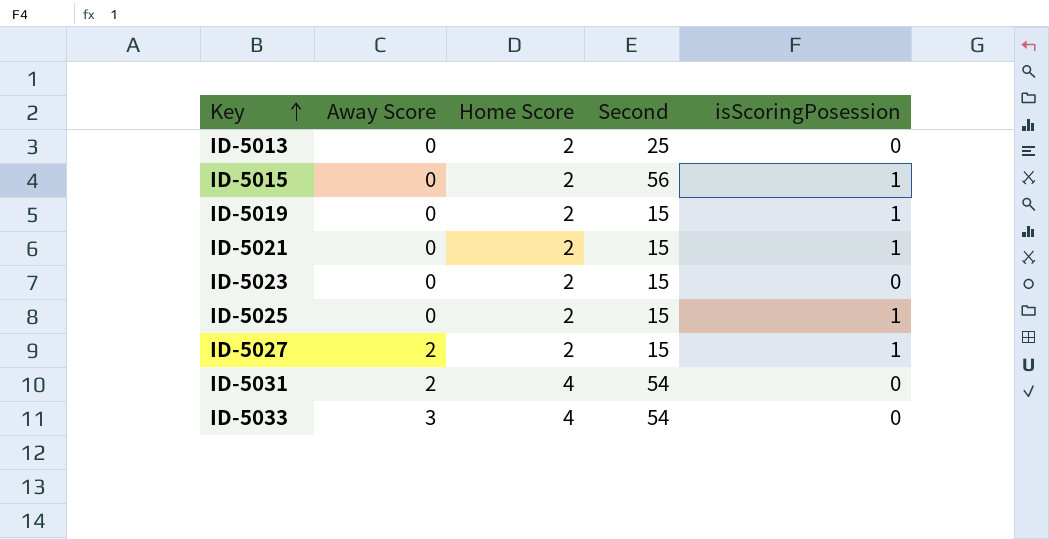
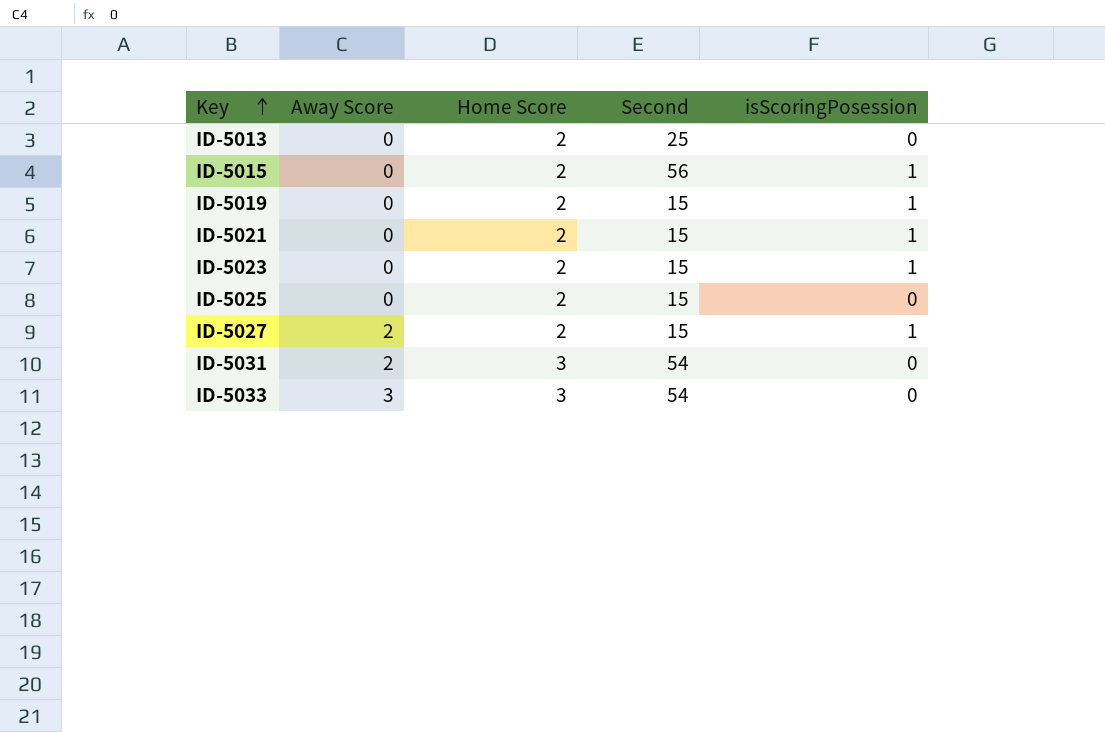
ID-5023 | isScoringPosession: 0 -> 1
ID-5025 | isScoringPosession: 1 -> 0
ID-5031 | Home Score: 4 -> 3
ID-5033 | Home Score: 4 -> 3

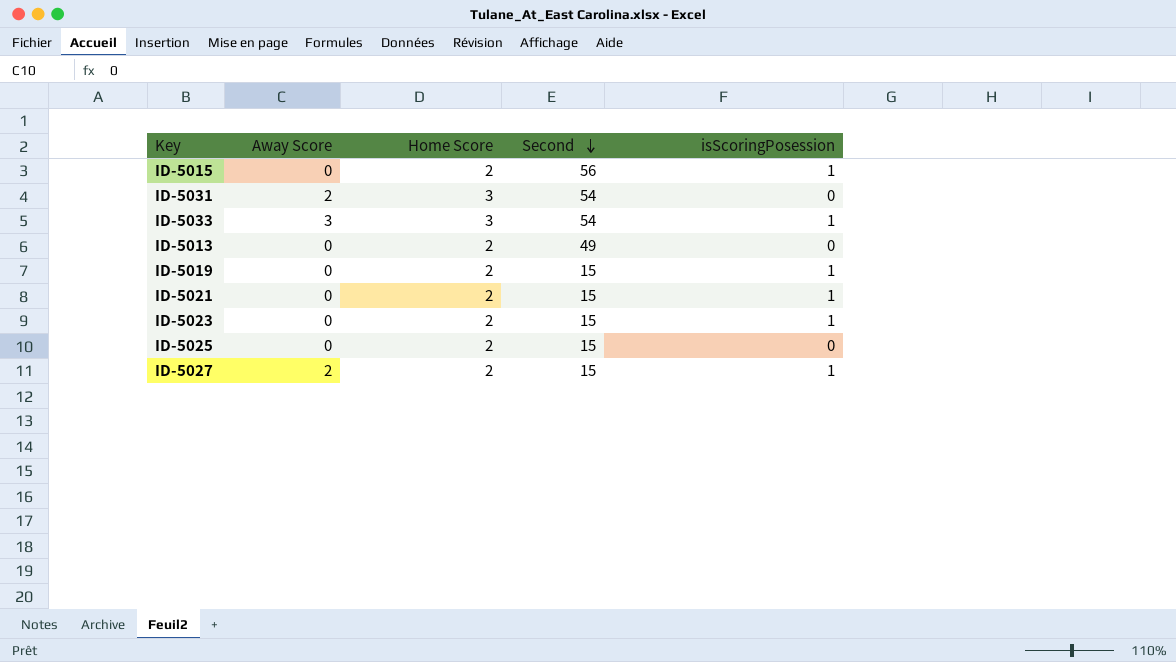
row order: Key ascending -> Second descending
ID-5033 | isScoringPosession: 0 -> 1
ID-5013 | Second: 25 -> 49

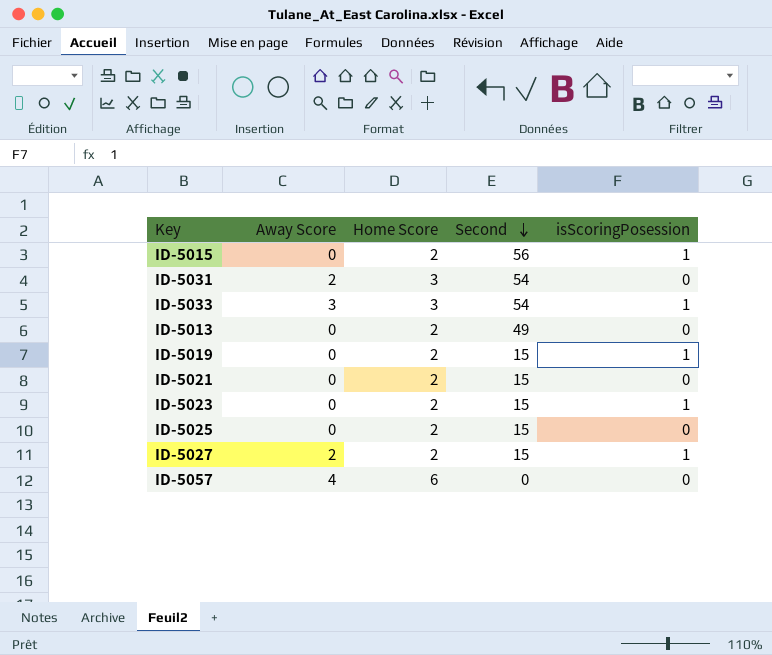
ID-5021 | isScoringPosession: 1 -> 0
row ID-5057: none -> 4 | 6 | 0 | 0

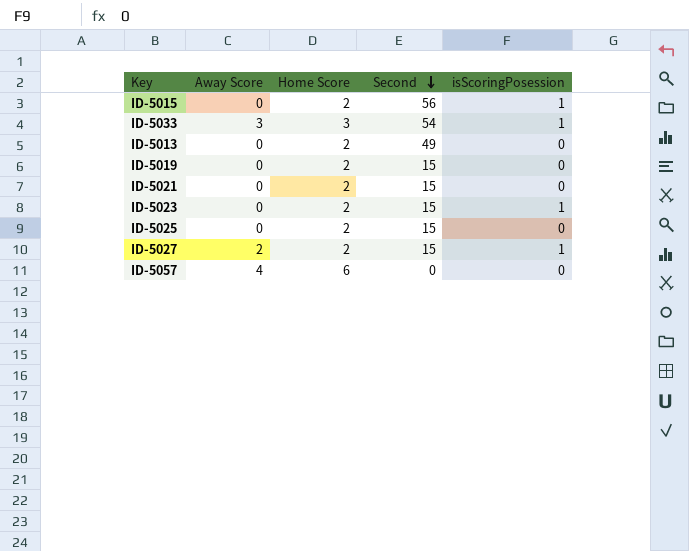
row ID-5031: 2 | 3 | 54 | 0 -> none
ID-5019 | isScoringPosession: 1 -> 0

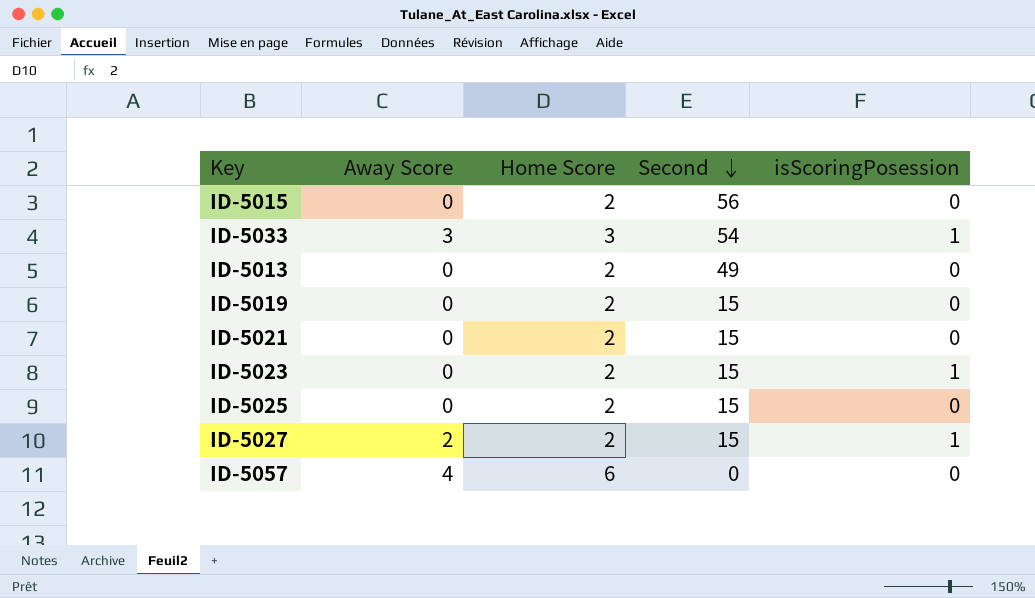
ID-5015 | isScoringPosession: 1 -> 0

